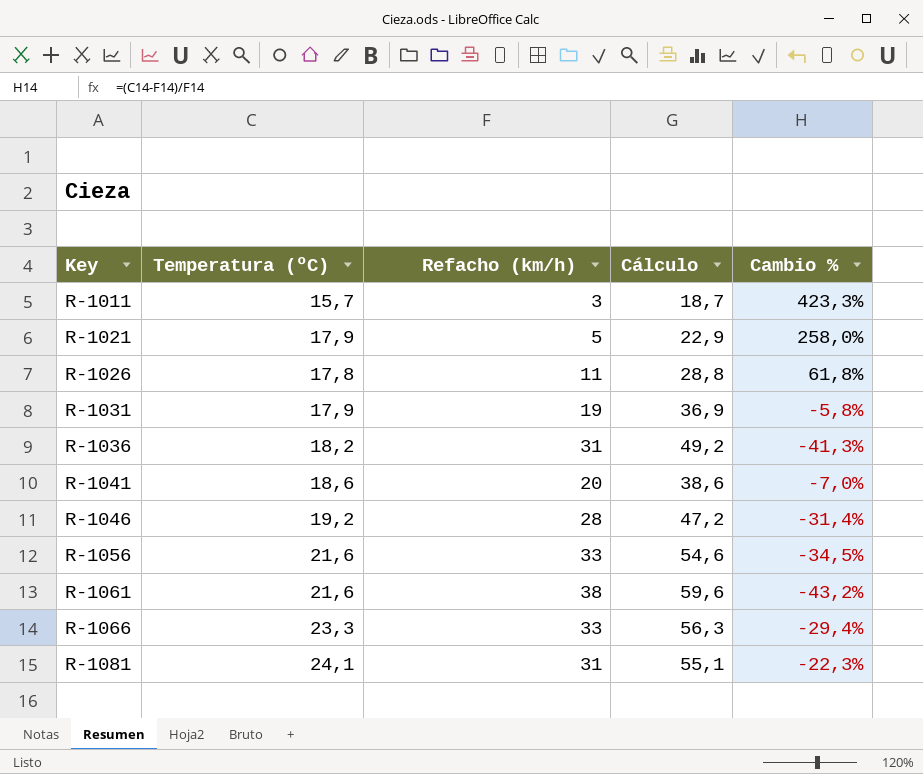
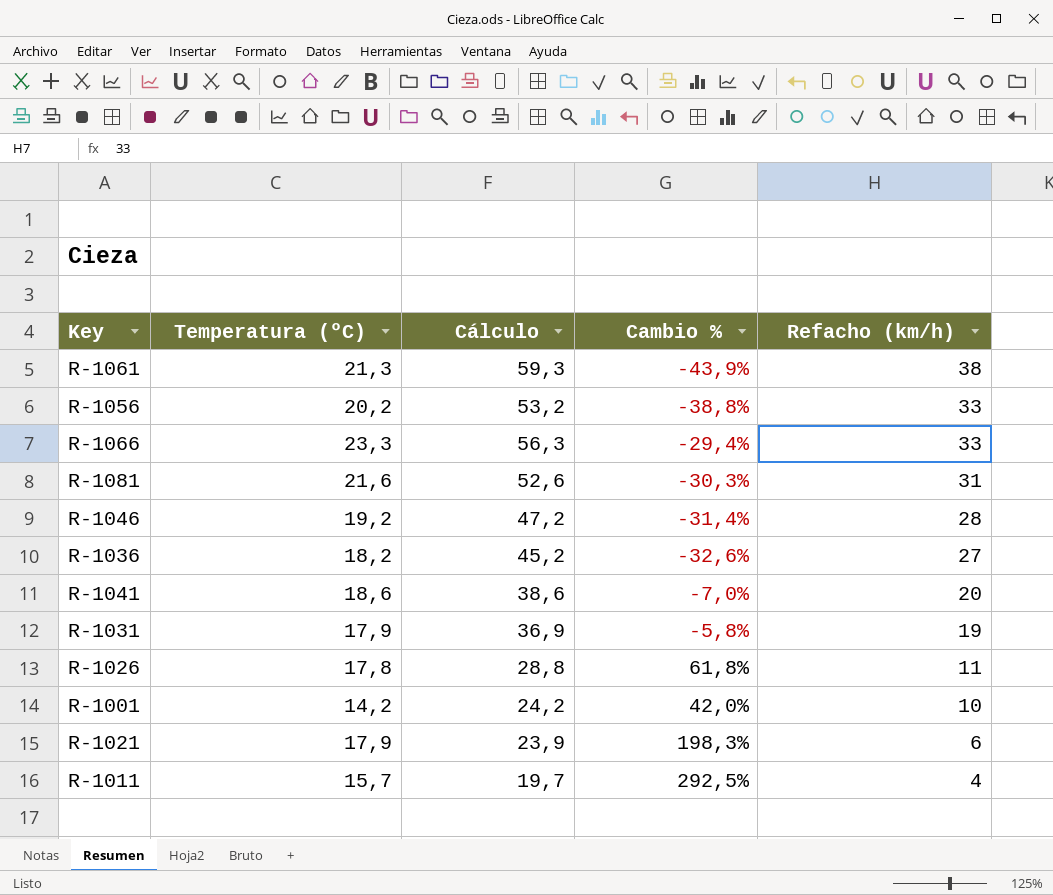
row order: Key ascending -> Refacho (km/h) descending
column Refacho (km/h) | position: 3 -> 5
R-1061 | Temperatura (ºC): 21,6 -> 21,3
R-1061 | Cálculo: 59,6 -> 59,3
R-1061 | Cambio %: -43,2% -> -43,9%
R-1056 | Temperatura (ºC): 21,6 -> 20,2
R-1056 | Cálculo: 54,6 -> 53,2
R-1056 | Cambio %: -34,5% -> -38,8%
R-1081 | Temperatura (ºC): 24,1 -> 21,6
R-1081 | Cálculo: 55,1 -> 52,6
R-1081 | Cambio %: -22,3% -> -30,3%
R-1036 | Cálculo: 49,2 -> 45,2
R-1036 | Cambio %: -41,3% -> -32,6%
R-1036 | Refacho (km/h): 31 -> 27
row R-1001: none -> 14,2 | 24,2 | 42,0% | 10
R-1021 | Cálculo: 22,9 -> 23,9
R-1021 | Cambio %: 258,0% -> 198,3%
R-1021 | Refacho (km/h): 5 -> 6
R-1011 | Cálculo: 18,7 -> 19,7
R-1011 | Cambio %: 423,3% -> 292,5%
R-1011 | Refacho (km/h): 3 -> 4

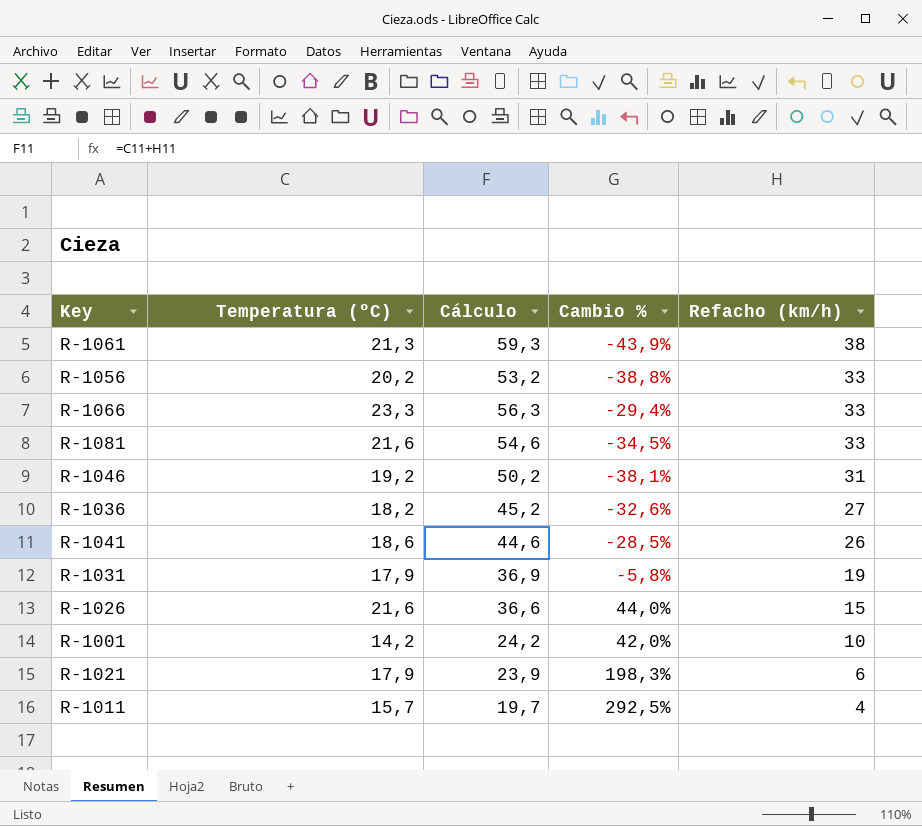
R-1081 | Cálculo: 52,6 -> 54,6
R-1081 | Cambio %: -30,3% -> -34,5%
R-1081 | Refacho (km/h): 31 -> 33
R-1046 | Cálculo: 47,2 -> 50,2
R-1046 | Cambio %: -31,4% -> -38,1%
R-1046 | Refacho (km/h): 28 -> 31
R-1041 | Cálculo: 38,6 -> 44,6
R-1041 | Cambio %: -7,0% -> -28,5%
R-1041 | Refacho (km/h): 20 -> 26
R-1026 | Temperatura (ºC): 17,8 -> 21,6
R-1026 | Cálculo: 28,8 -> 36,6
R-1026 | Cambio %: 61,8% -> 44,0%
R-1026 | Refacho (km/h): 11 -> 15

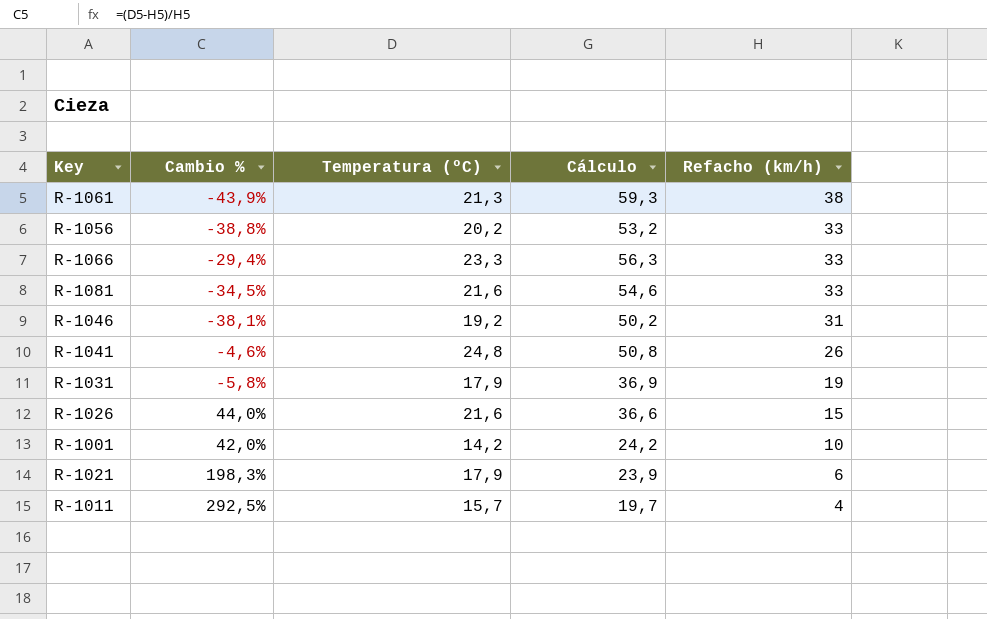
column Cambio % | position: 4 -> 2
row R-1036: 18,2 | 45,2 | -32,6% | 27 -> none
R-1041 | Cambio %: -28,5% -> -4,6%
R-1041 | Temperatura (ºC): 18,6 -> 24,8
R-1041 | Cálculo: 44,6 -> 50,8

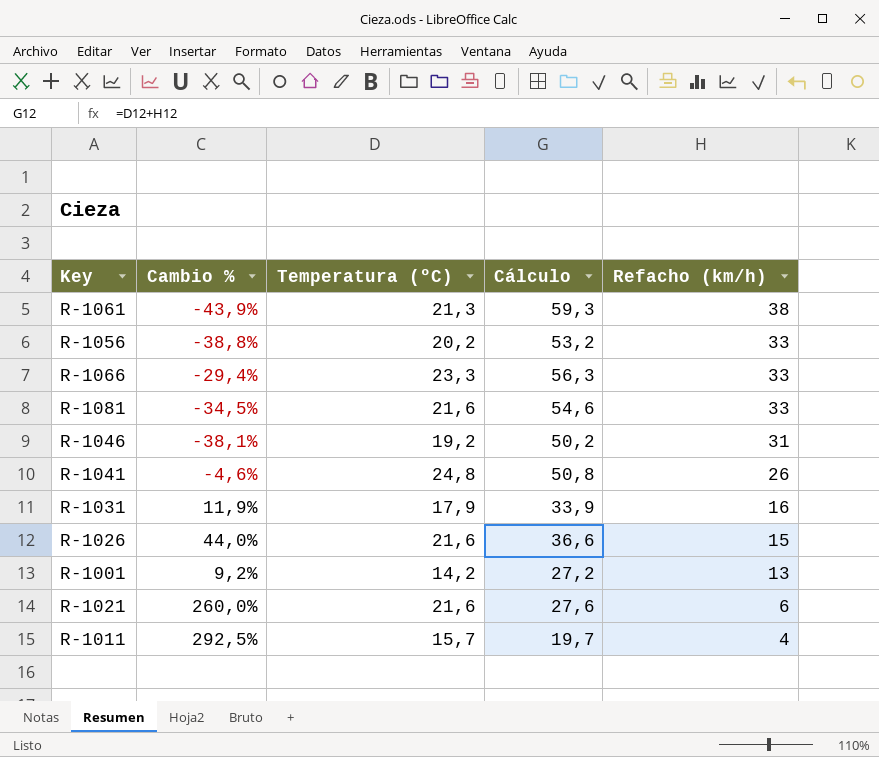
R-1031 | Cambio %: -5,8% -> 11,9%
R-1031 | Cálculo: 36,9 -> 33,9
R-1031 | Refacho (km/h): 19 -> 16
R-1001 | Cambio %: 42,0% -> 9,2%
R-1001 | Cálculo: 24,2 -> 27,2
R-1001 | Refacho (km/h): 10 -> 13
R-1021 | Cambio %: 198,3% -> 260,0%
R-1021 | Temperatura (ºC): 17,9 -> 21,6
R-1021 | Cálculo: 23,9 -> 27,6

